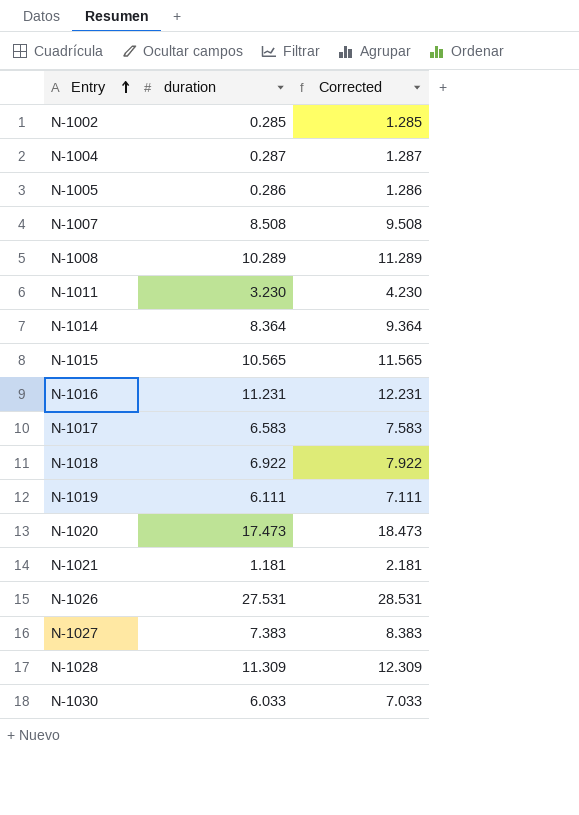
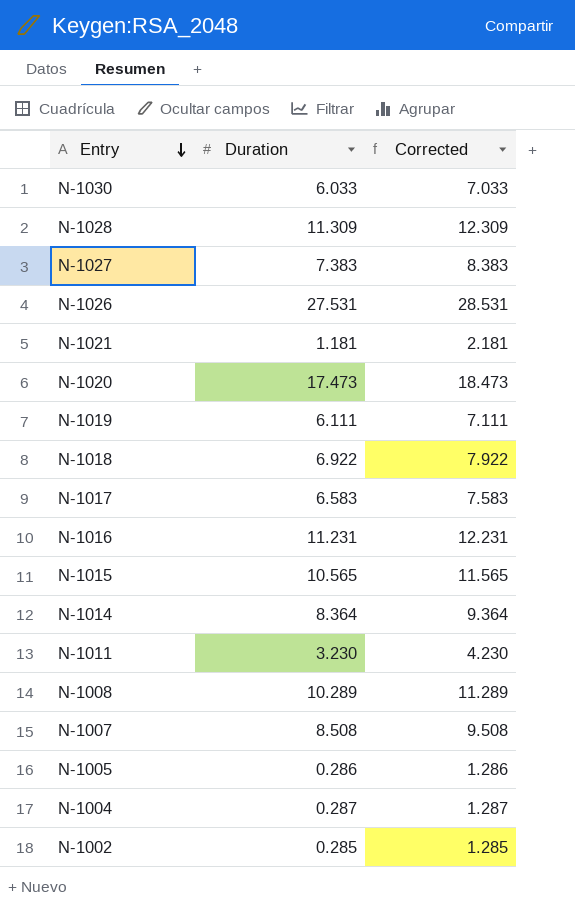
row order: Entry ascending -> Entry descending
column name: duration -> Duration

